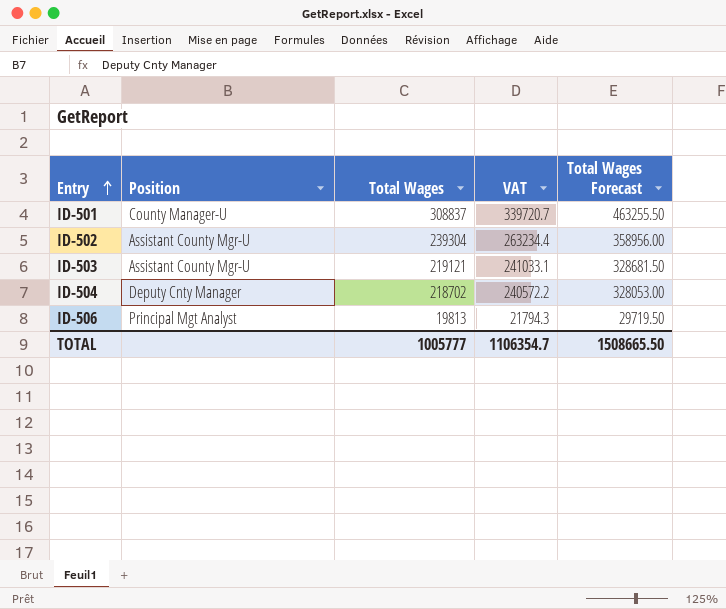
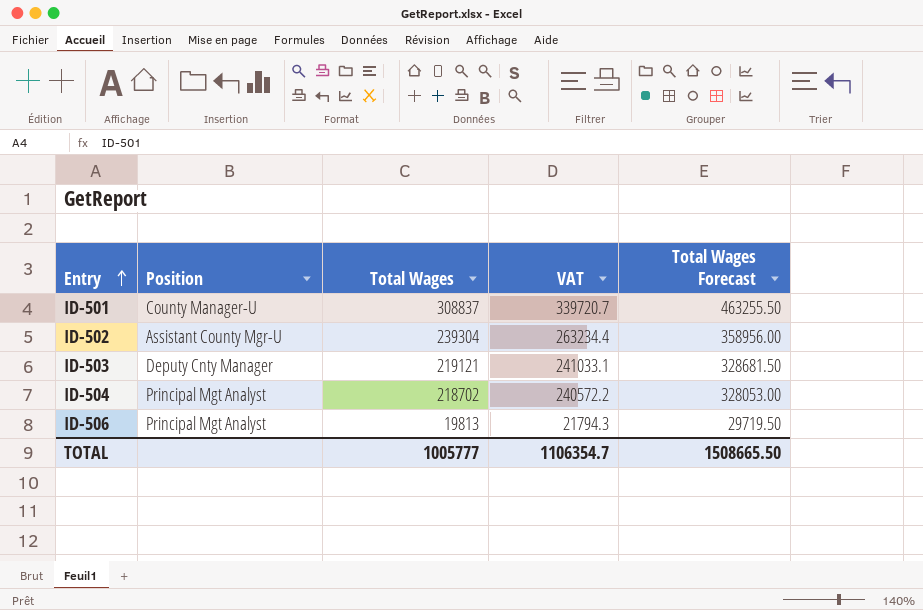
ID-503 | Position: Assistant County Mgr-U -> Deputy Cnty Manager
ID-504 | Position: Deputy Cnty Manager -> Principal Mgt Analyst

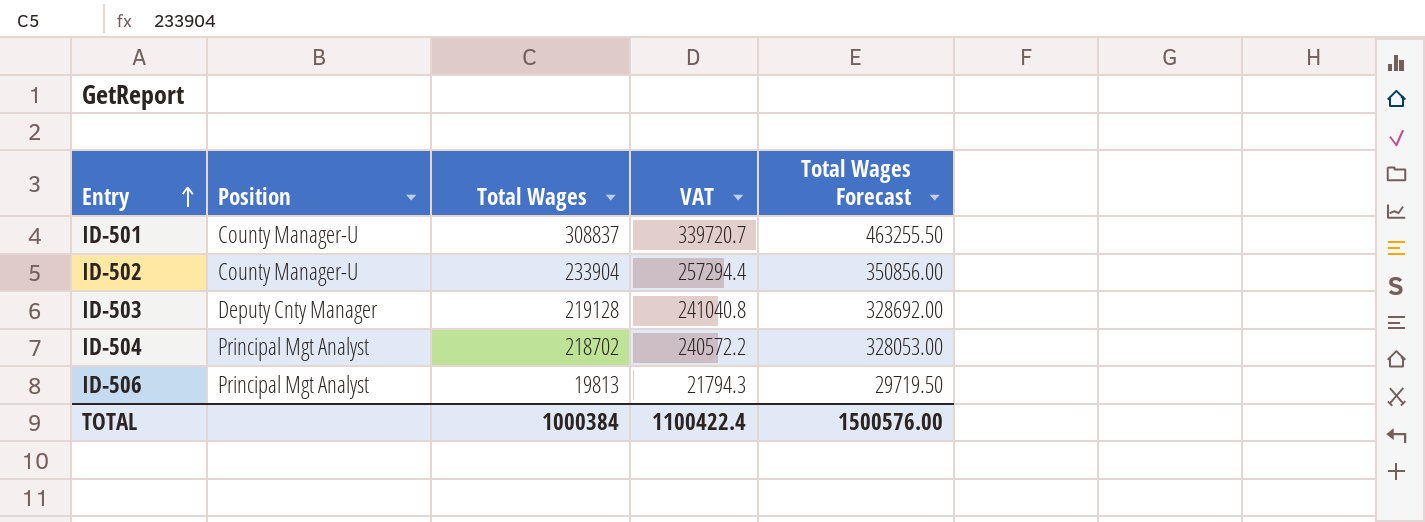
ID-502 | Position: Assistant County Mgr-U -> County Manager-U
ID-502 | Total Wages: 239304 -> 233904
ID-502 | VAT: 263234.4 -> 257294.4
ID-502 | Total Wages Forecast: 358956.00 -> 350856.00
ID-503 | Total Wages: 219121 -> 219128
ID-503 | VAT: 241033.1 -> 241040.8
ID-503 | Total Wages Forecast: 328681.50 -> 328692.00
TOTAL | Total Wages: 1005777 -> 1000384
TOTAL | VAT: 1106354.7 -> 1100422.4
TOTAL | Total Wages Forecast: 1508665.50 -> 1500576.00

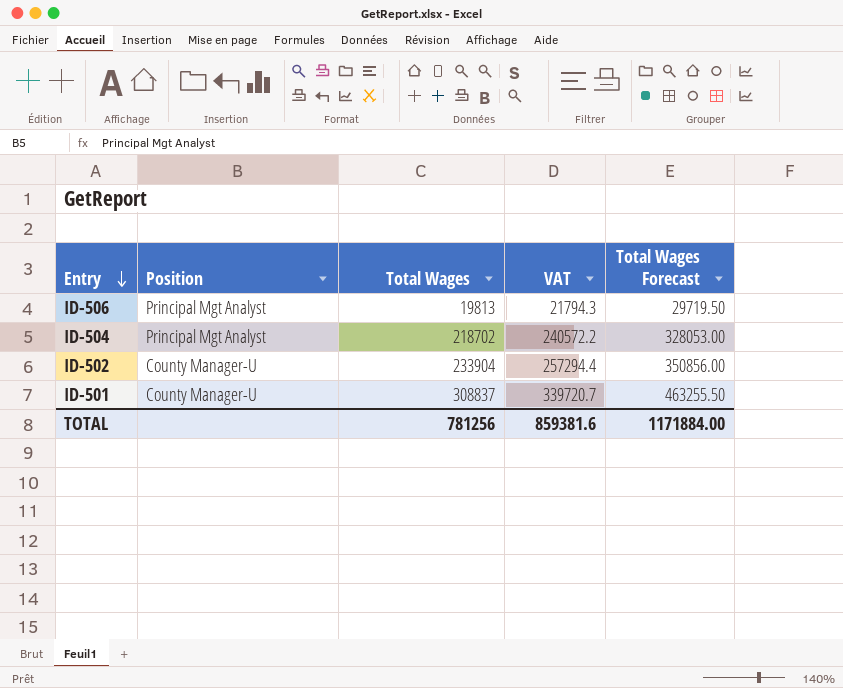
row order: Entry ascending -> Entry descending
row ID-503: Deputy Cnty Manager | 219128 | 241040.8 | 328692.00 -> none
TOTAL | Total Wages: 1000384 -> 781256
TOTAL | VAT: 1100422.4 -> 859381.6
TOTAL | Total Wages Forecast: 1500576.00 -> 1171884.00

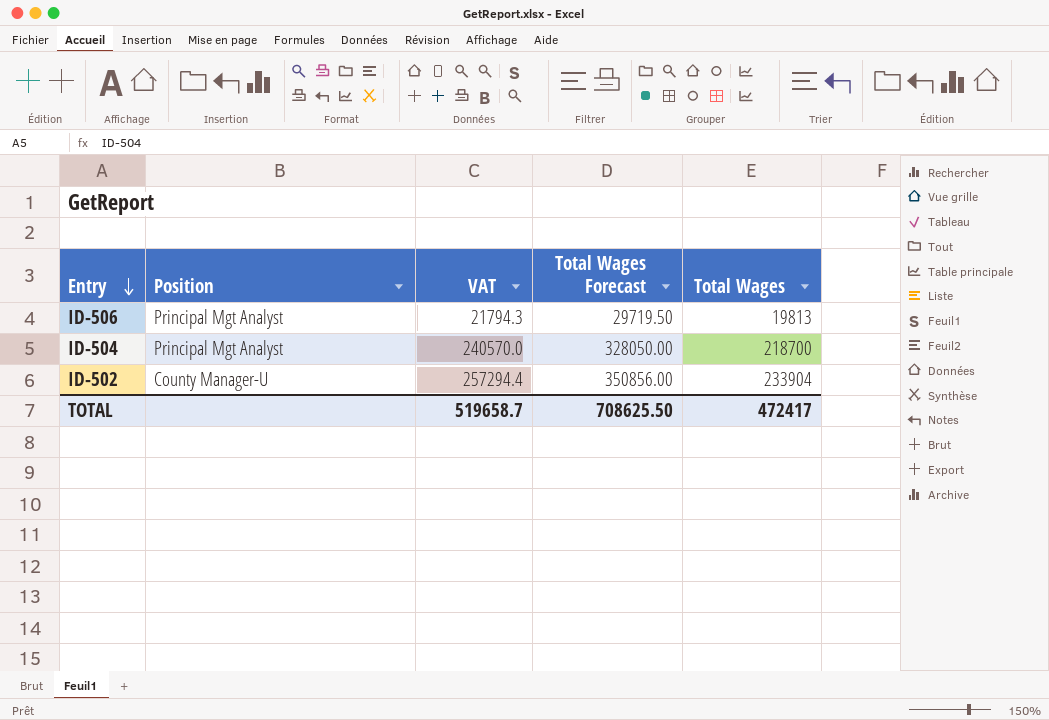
column Total Wages | position: 3 -> 5
row ID-501: County Manager-U | 308837 | 339720.7 | 463255.50 -> none
ID-504 | VAT: 240572.2 -> 240570.0
ID-504 | Total Wages Forecast: 328053.00 -> 328050.00
ID-504 | Total Wages: 218702 -> 218700
TOTAL | VAT: 859381.6 -> 519658.7
TOTAL | Total Wages Forecast: 1171884.00 -> 708625.50
TOTAL | Total Wages: 781256 -> 472417

